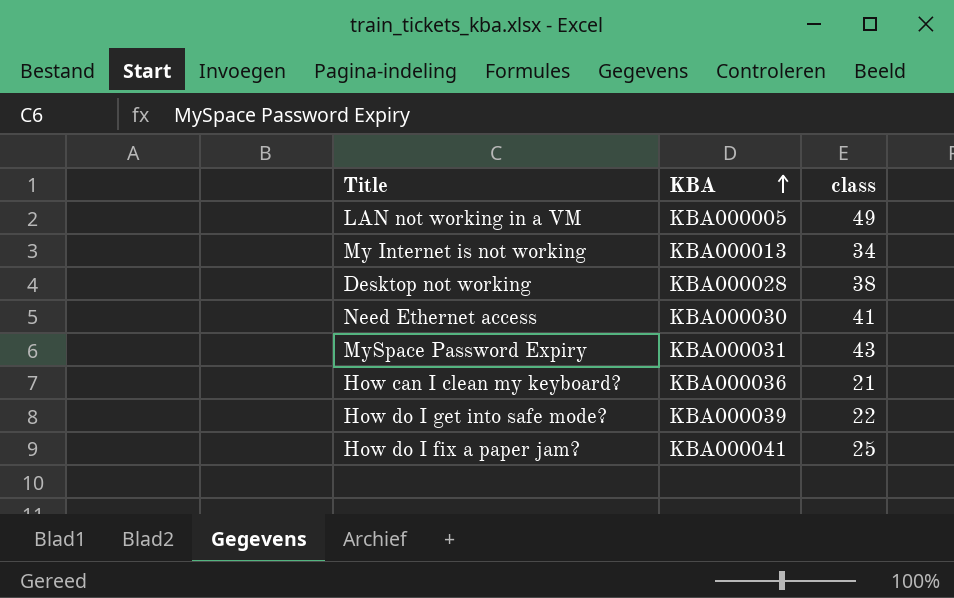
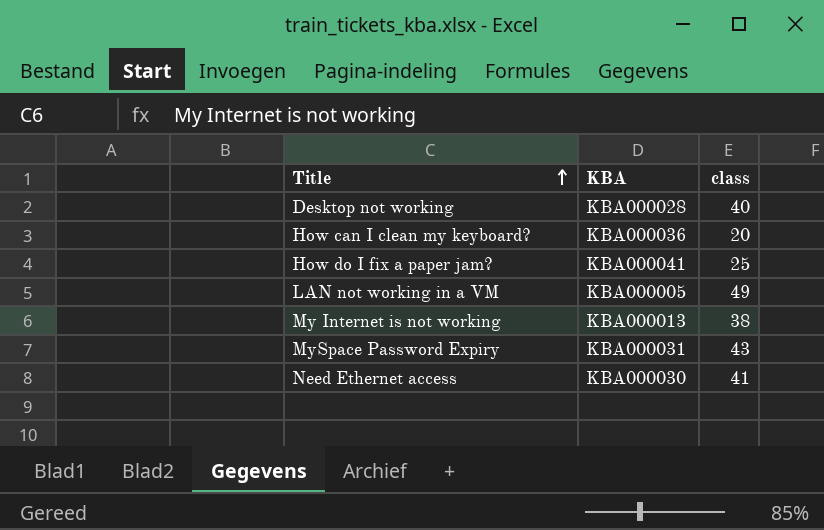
row order: KBA ascending -> Title ascending
row How do I get into safe mode?: KBA000039 | 22 -> none
Desktop not working | class: 38 -> 40
How can I clean my keyboard? | class: 21 -> 20
My Internet is not working | class: 34 -> 38

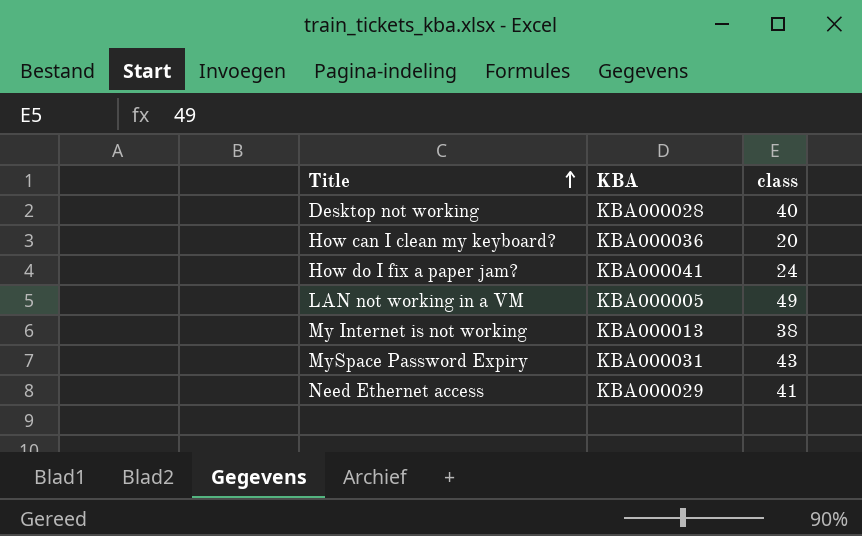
How do I fix a paper jam? | class: 25 -> 24
Need Ethernet access | KBA: KBA000030 -> KBA000029

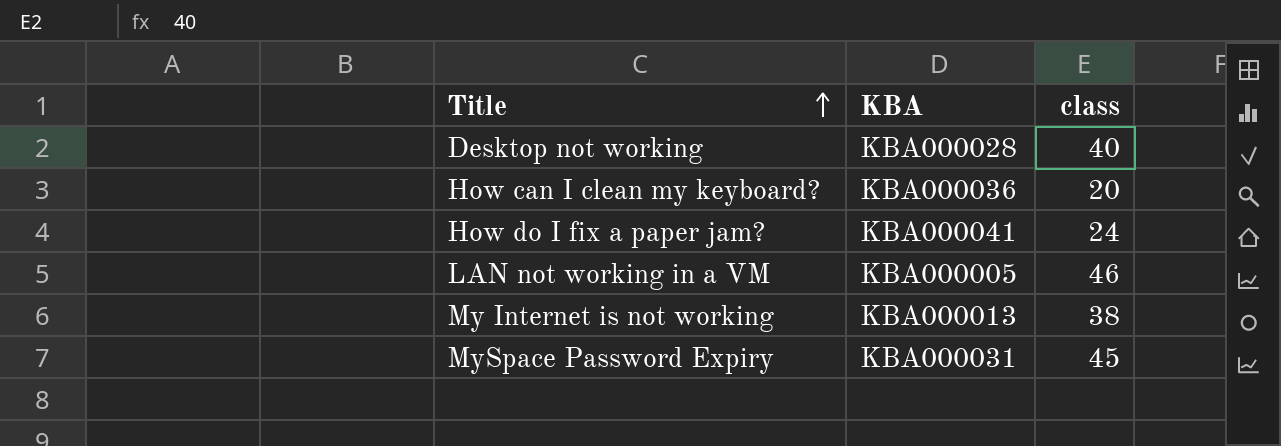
row Need Ethernet access: KBA000029 | 41 -> none
LAN not working in a VM | class: 49 -> 46
MySpace Password Expiry | class: 43 -> 45

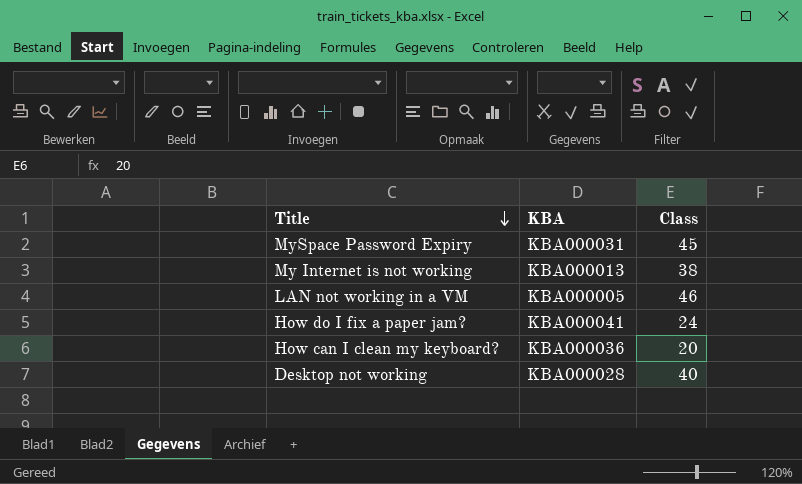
row order: Title ascending -> Title descending
column name: class -> Class

